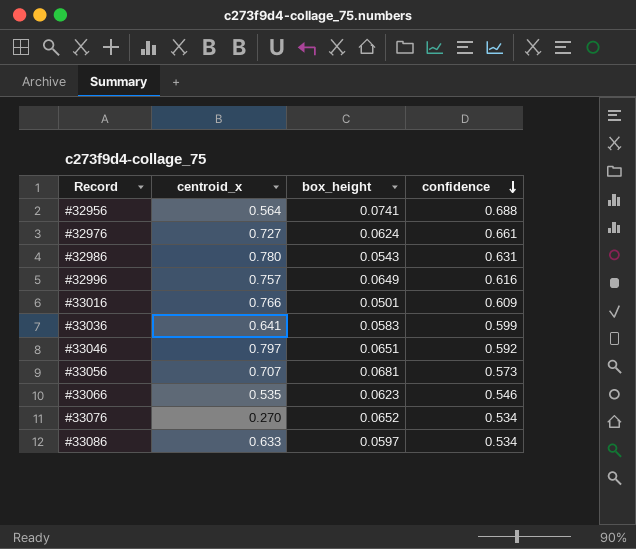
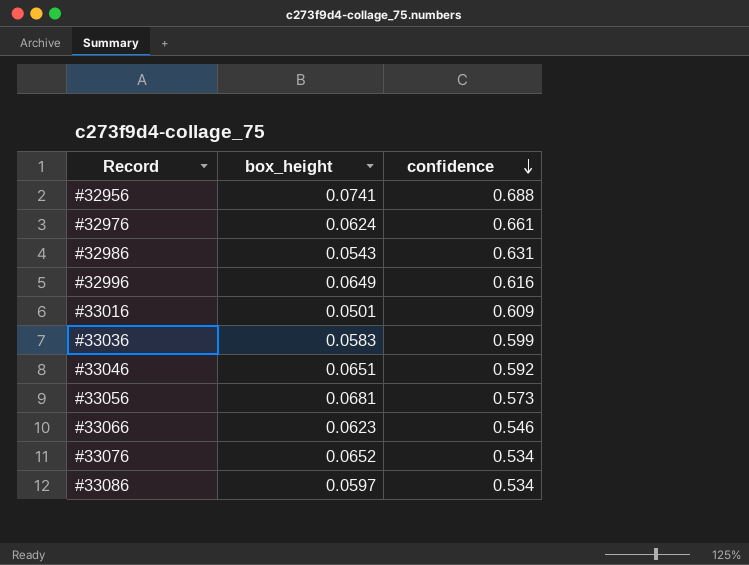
column centroid_x | position: 2 -> none

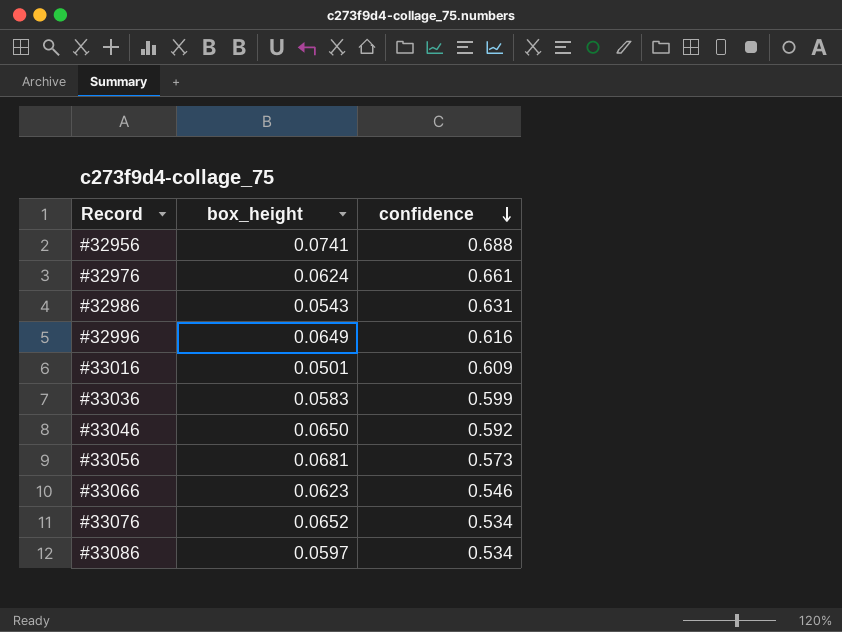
#33046 | box_height: 0.0651 -> 0.0650

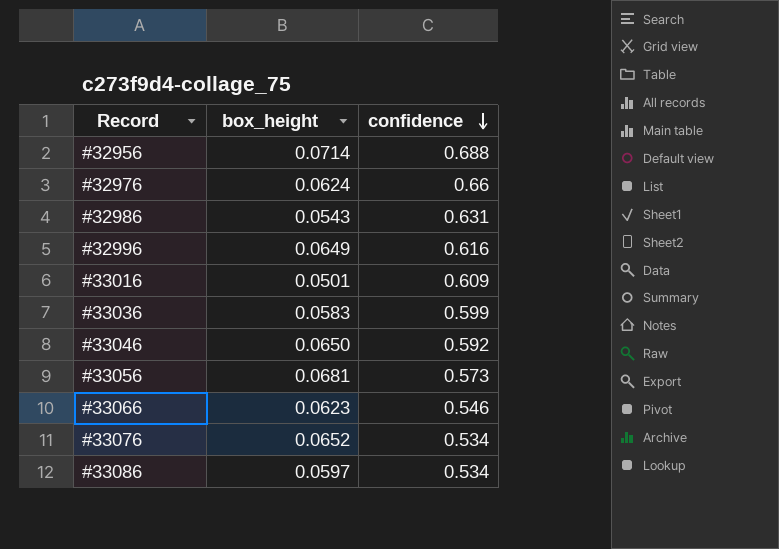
#32956 | box_height: 0.0741 -> 0.0714
#32976 | confidence: 0.661 -> 0.66

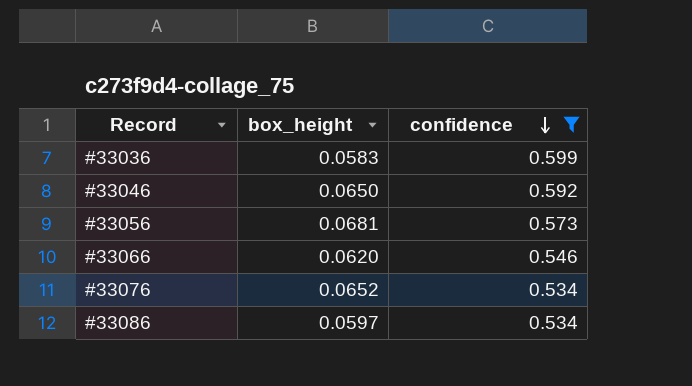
filter: none -> confidence <= 0.599
#33066 | box_height: 0.0623 -> 0.0620

